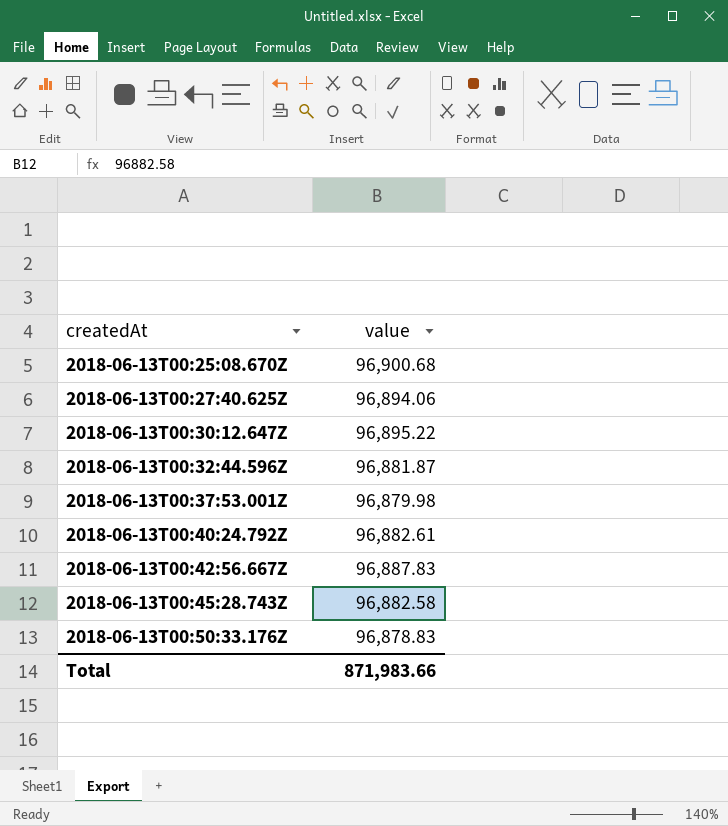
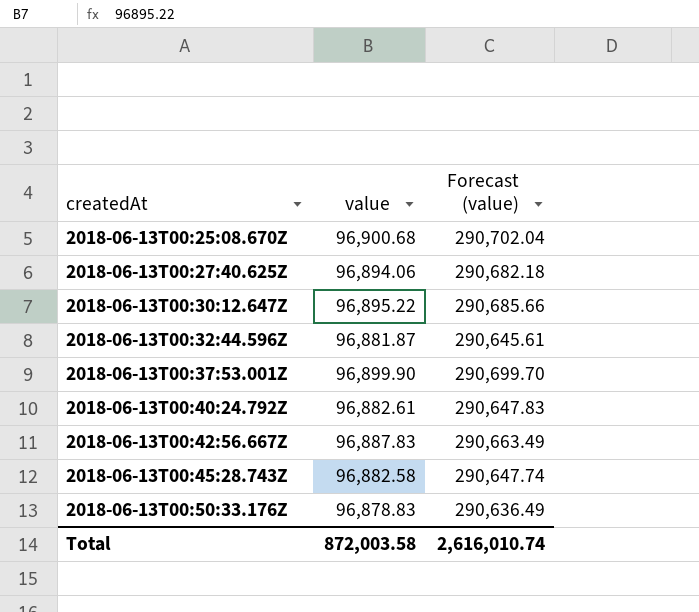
column Forecast (value) | formula: none -> [value] * 3
2018-06-13T00:37:53.001Z | value: 96,879.98 -> 96,899.90
Total | value: 871,983.66 -> 872,003.58

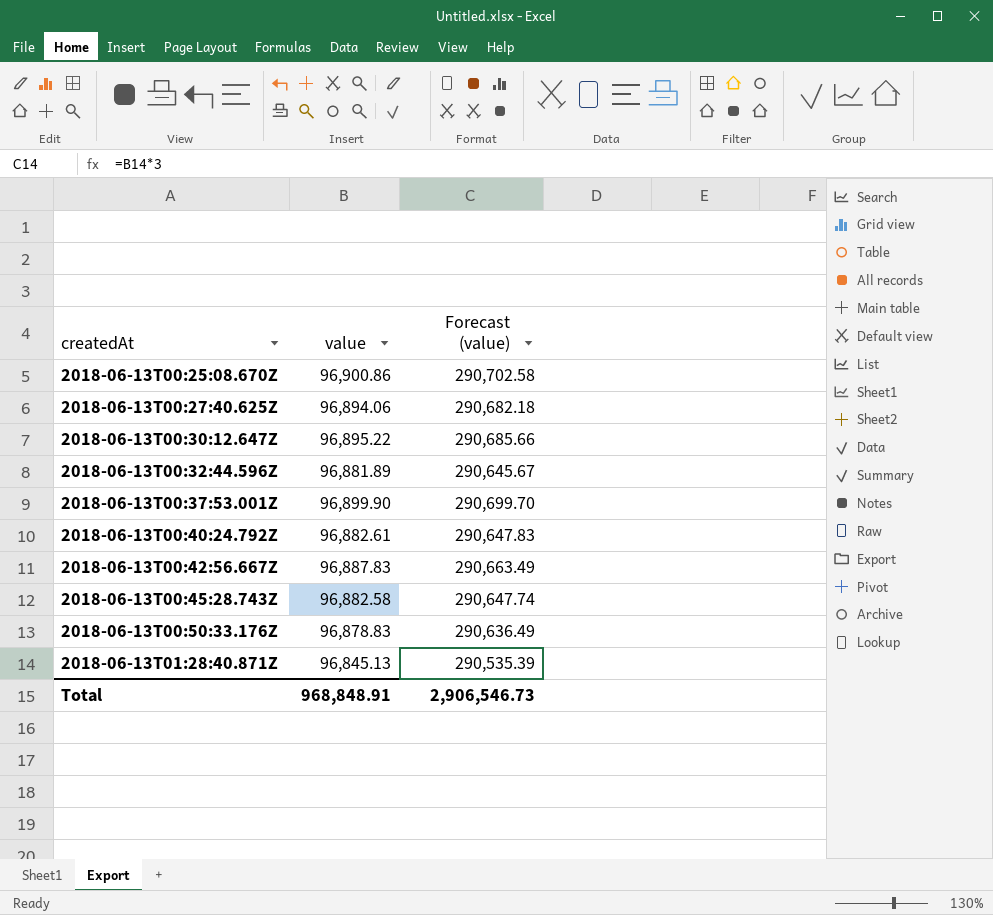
2018-06-13T00:25:08.670Z | value: 96,900.68 -> 96,900.86
2018-06-13T00:25:08.670Z | Forecast (value): 290,702.04 -> 290,702.58
2018-06-13T00:32:44.596Z | value: 96,881.87 -> 96,881.89
2018-06-13T00:32:44.596Z | Forecast (value): 290,645.61 -> 290,645.67
row 2018-06-13T01:28:40.871Z: none -> 96,845.13 | 290,535.39
Total | value: 872,003.58 -> 968,848.91
Total | Forecast (value): 2,616,010.74 -> 2,906,546.73

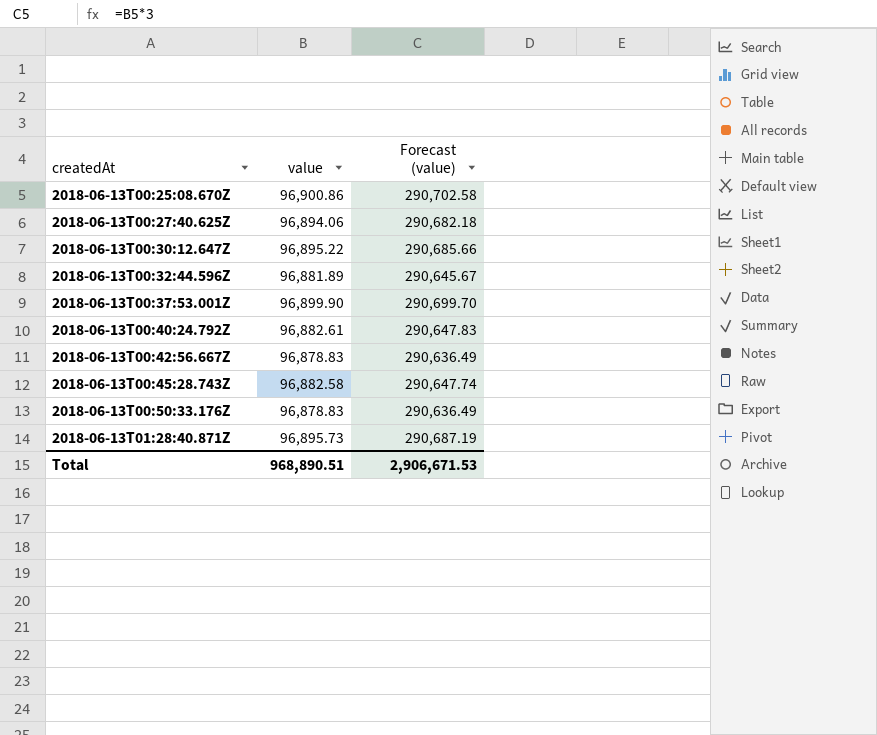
2018-06-13T00:42:56.667Z | value: 96,887.83 -> 96,878.83
2018-06-13T00:42:56.667Z | Forecast (value): 290,663.49 -> 290,636.49
2018-06-13T01:28:40.871Z | value: 96,845.13 -> 96,895.73
2018-06-13T01:28:40.871Z | Forecast (value): 290,535.39 -> 290,687.19
Total | value: 968,848.91 -> 968,890.51
Total | Forecast (value): 2,906,546.73 -> 2,906,671.53

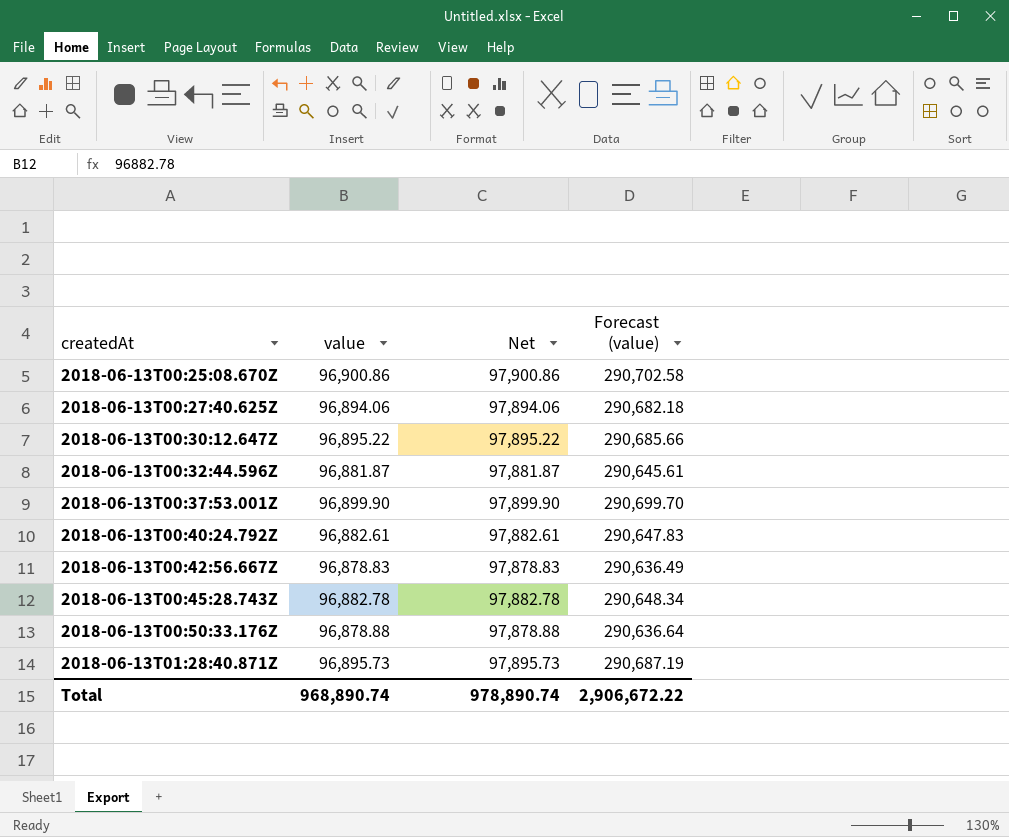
column Net | formula: none -> [value] + 1000
2018-06-13T00:32:44.596Z | value: 96,881.89 -> 96,881.87
2018-06-13T00:32:44.596Z | Forecast (value): 290,645.67 -> 290,645.61
2018-06-13T00:45:28.743Z | value: 96,882.58 -> 96,882.78
2018-06-13T00:45:28.743Z | Forecast (value): 290,647.74 -> 290,648.34
2018-06-13T00:50:33.176Z | value: 96,878.83 -> 96,878.88
2018-06-13T00:50:33.176Z | Forecast (value): 290,636.49 -> 290,636.64
Total | value: 968,890.51 -> 968,890.74
Total | Forecast (value): 2,906,671.53 -> 2,906,672.22

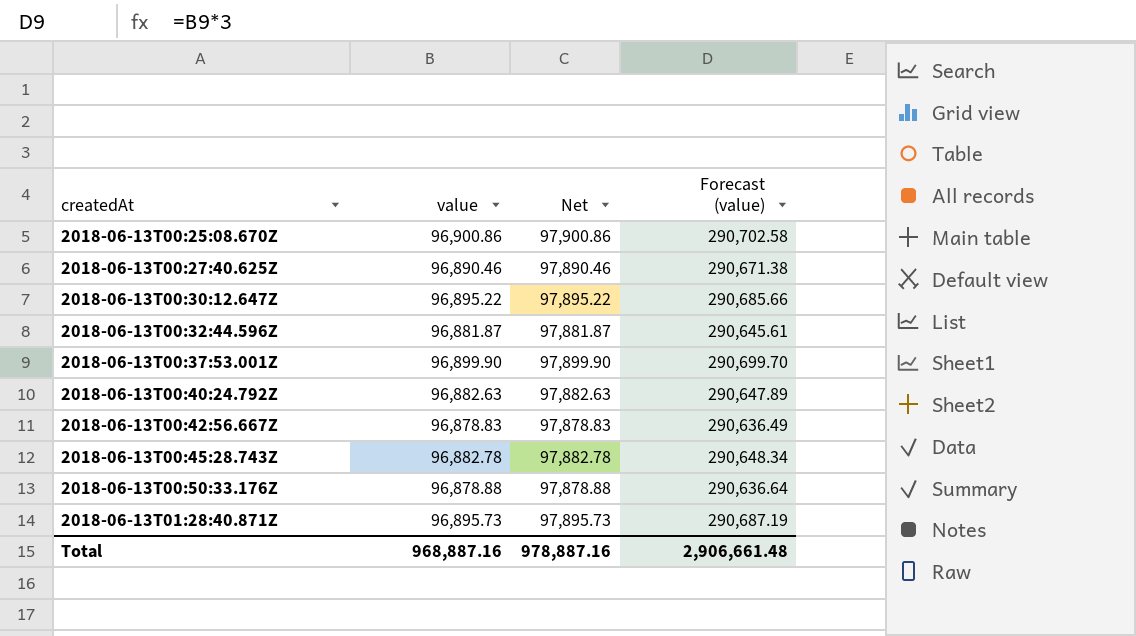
2018-06-13T00:27:40.625Z | value: 96,894.06 -> 96,890.46
2018-06-13T00:27:40.625Z | Net: 97,894.06 -> 97,890.46
2018-06-13T00:27:40.625Z | Forecast (value): 290,682.18 -> 290,671.38
2018-06-13T00:40:24.792Z | value: 96,882.61 -> 96,882.63
2018-06-13T00:40:24.792Z | Net: 97,882.61 -> 97,882.63
2018-06-13T00:40:24.792Z | Forecast (value): 290,647.83 -> 290,647.89
Total | value: 968,890.74 -> 968,887.16
Total | Net: 978,890.74 -> 978,887.16
Total | Forecast (value): 2,906,672.22 -> 2,906,661.48

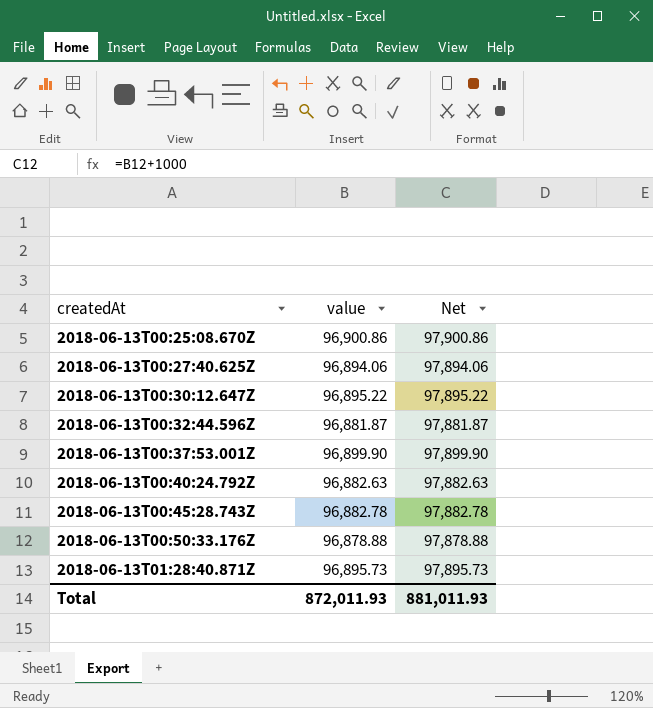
column Forecast (value) | formula: [value] * 3 -> none
row 2018-06-13T00:42:56.667Z: 96,878.83 | 97,878.83 | 290,636.49 -> none
2018-06-13T00:27:40.625Z | value: 96,890.46 -> 96,894.06
2018-06-13T00:27:40.625Z | Net: 97,890.46 -> 97,894.06
Total | value: 968,887.16 -> 872,011.93
Total | Net: 978,887.16 -> 881,011.93

